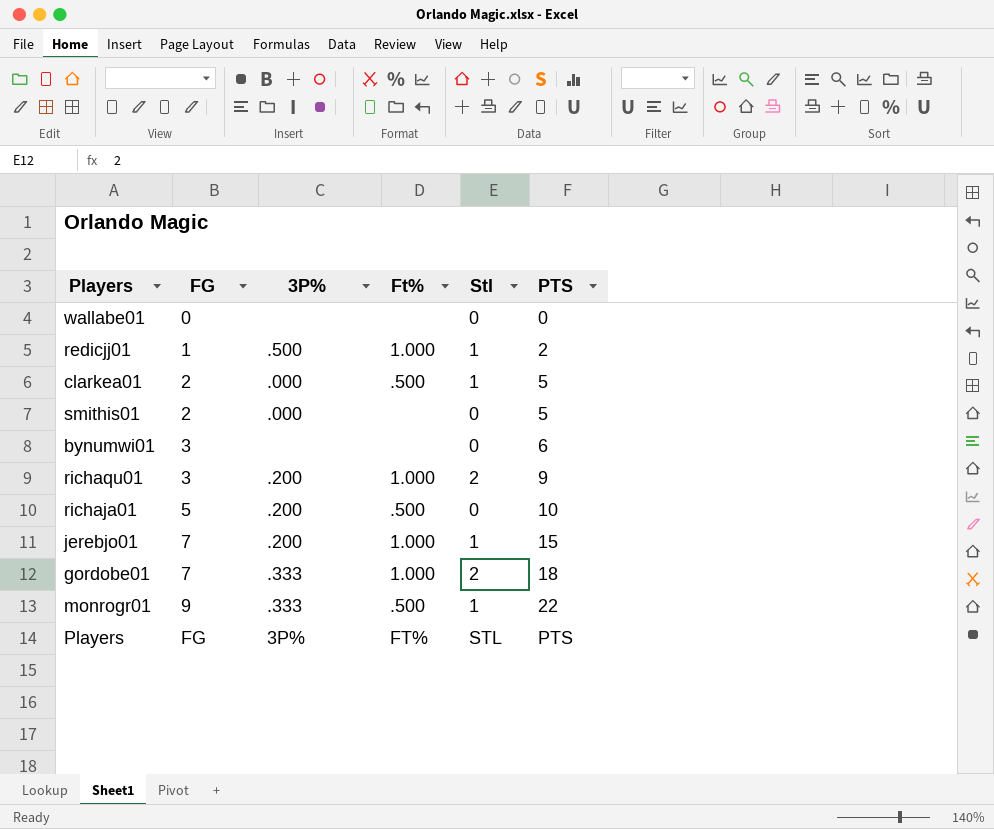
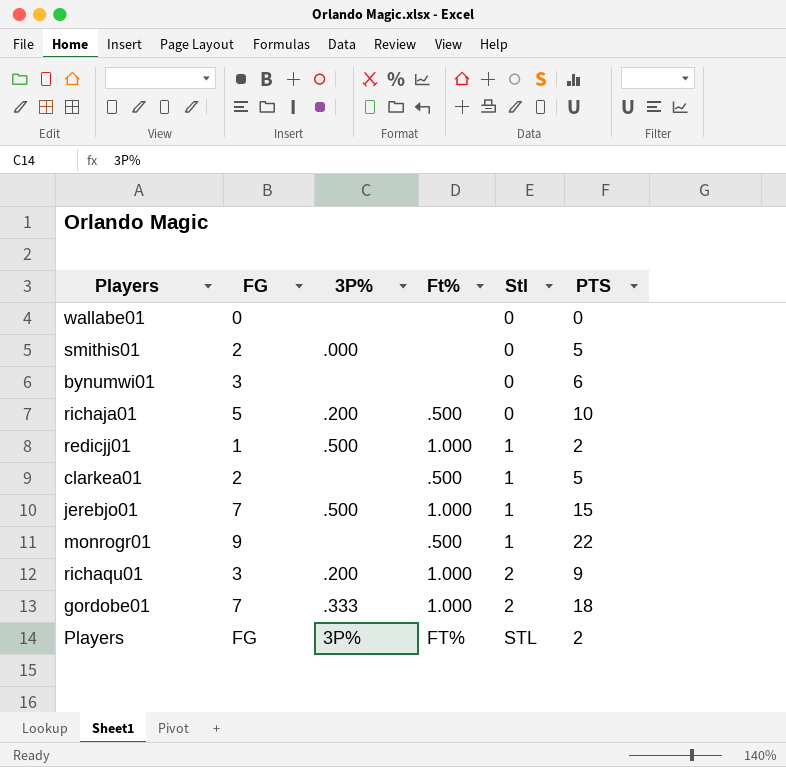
row order: FG ascending -> Stl ascending
clarkea01 | 3P%: .000 -> none
jerebjo01 | 3P%: .200 -> .500
monrogr01 | 3P%: .333 -> none
Players | PTS: PTS -> 2

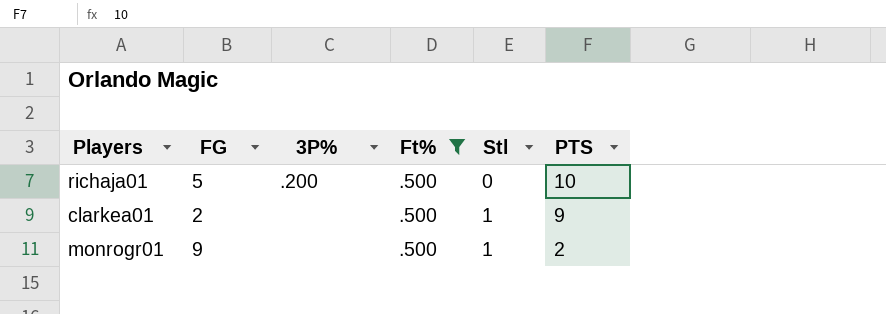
filter: none -> Ft% = .500
clarkea01 | PTS: 5 -> 9
monrogr01 | PTS: 22 -> 2

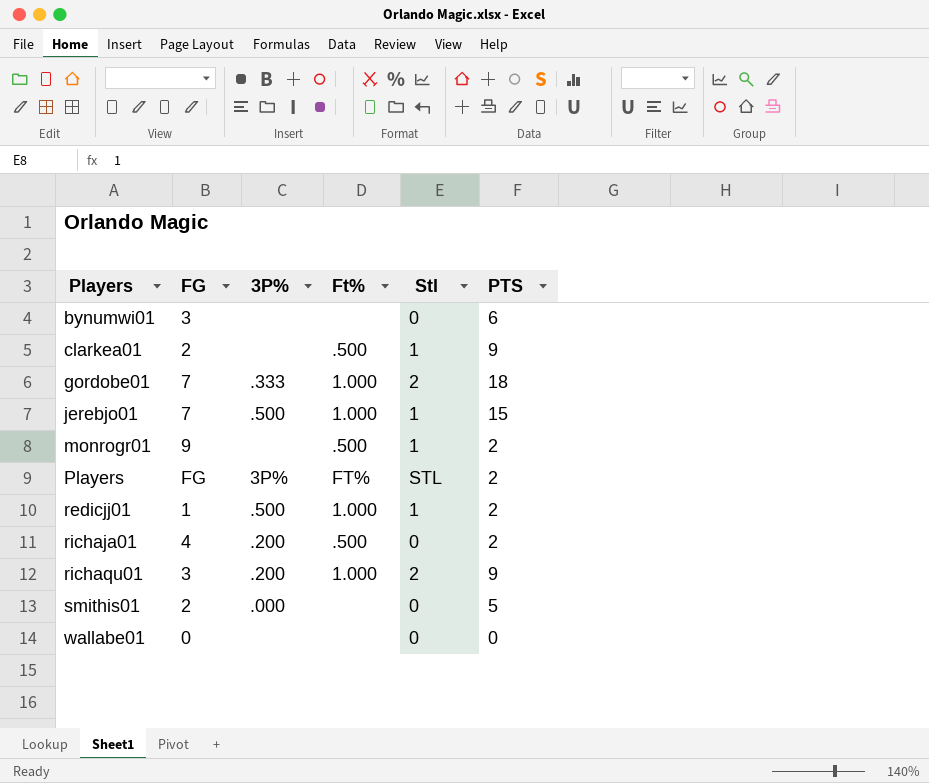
filter: Ft% = .500 -> none
row order: Stl ascending -> Players ascending
richaja01 | FG: 5 -> 4
richaja01 | PTS: 10 -> 2

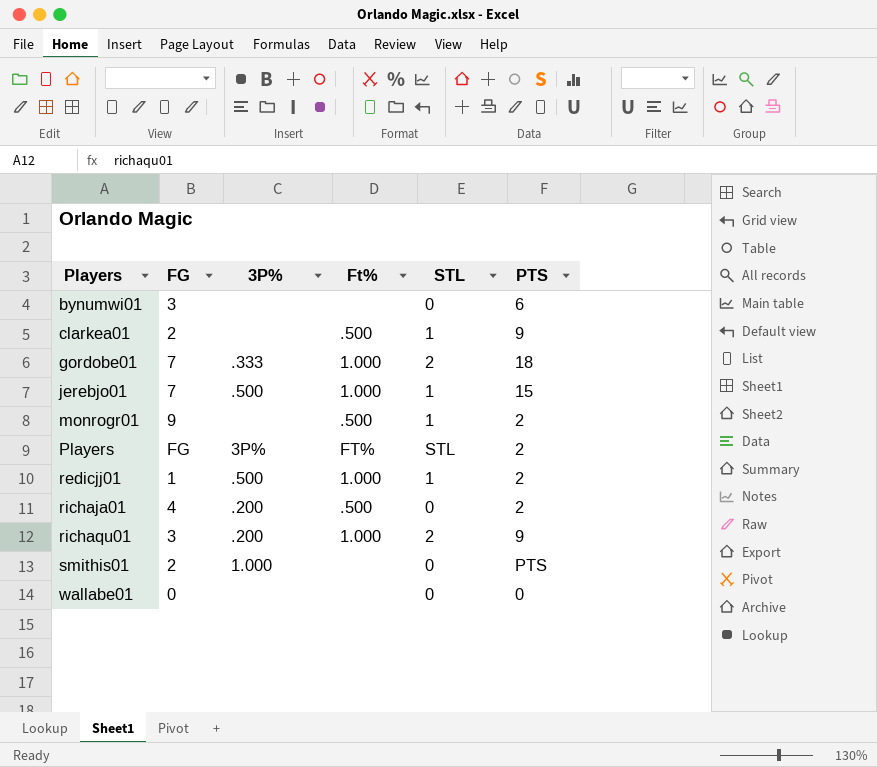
column name: Stl -> STL
smithis01 | 3P%: .000 -> 1.000
smithis01 | PTS: 5 -> PTS

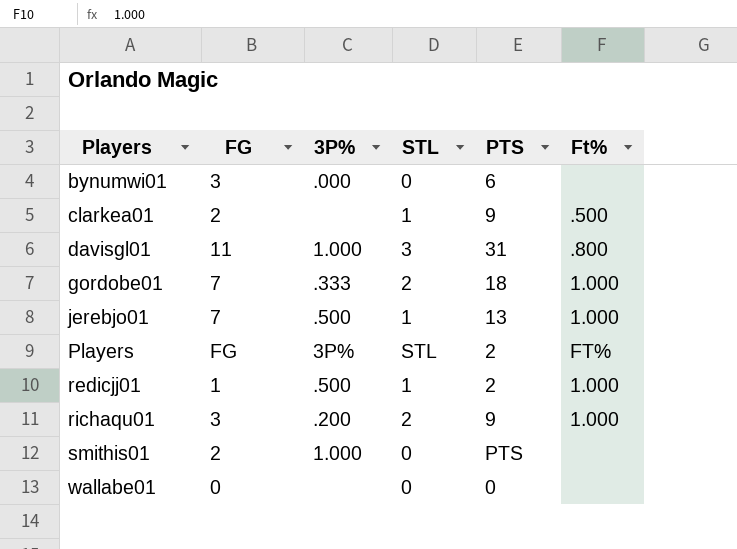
column Ft% | position: 4 -> 6
row monrogr01: 9 | none | .500 | 1 | 2 -> none
row richaja01: 4 | .200 | .500 | 0 | 2 -> none
bynumwi01 | 3P%: none -> .000
row davisgl01: none -> 11 | 1.000 | 3 | 31 | .800
jerebjo01 | PTS: 15 -> 13

